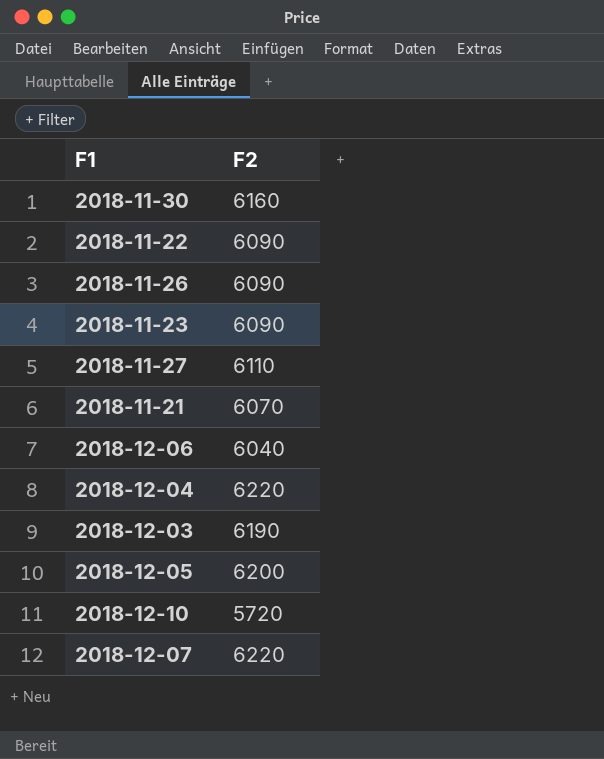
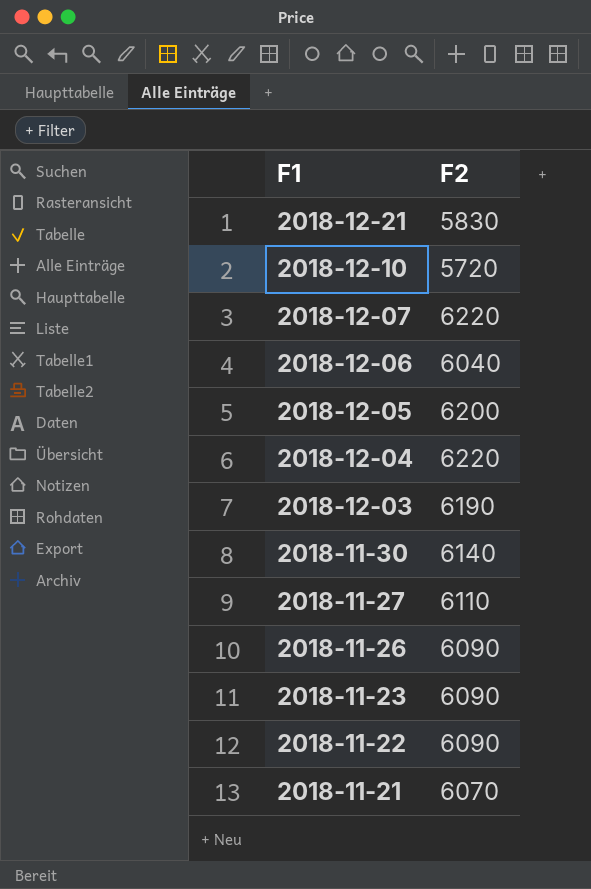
row order: none -> F1 descending
row 2018-12-21: none -> 5830
2018-11-30 | F2: 6160 -> 6140

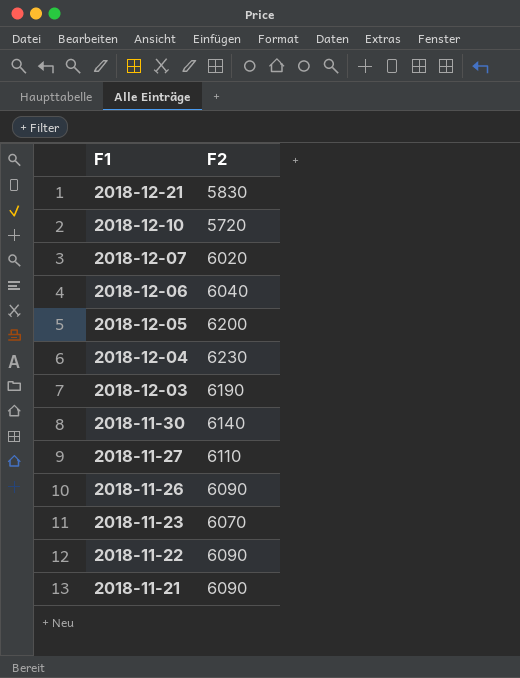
2018-12-07 | F2: 6220 -> 6020
2018-12-04 | F2: 6220 -> 6230
2018-11-23 | F2: 6090 -> 6070
2018-11-21 | F2: 6070 -> 6090

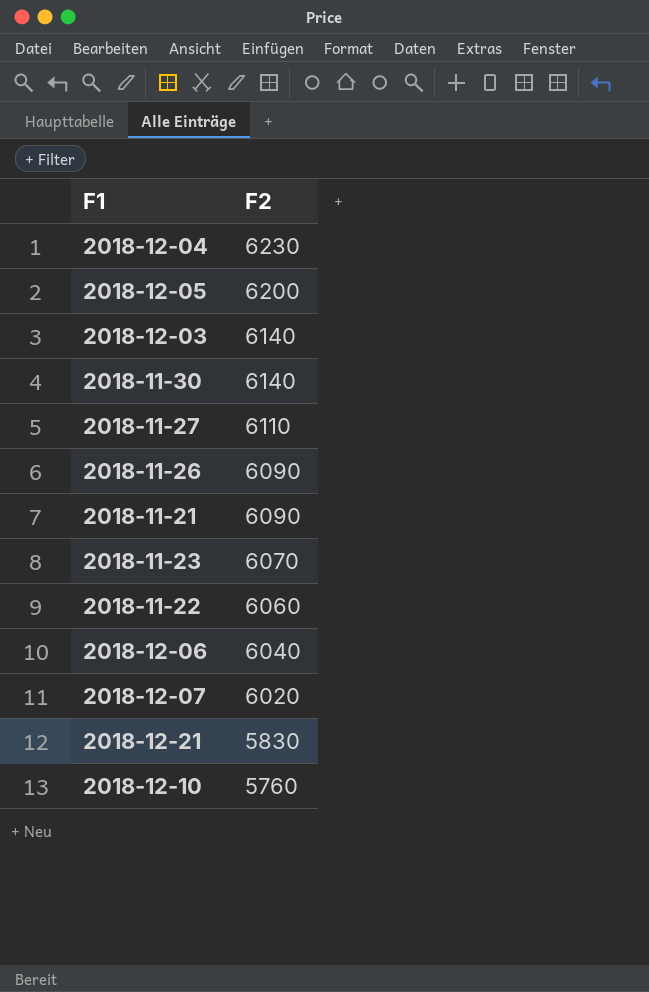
row order: F1 descending -> F2 descending
2018-12-03 | F2: 6190 -> 6140
2018-11-22 | F2: 6090 -> 6060
2018-12-10 | F2: 5720 -> 5760

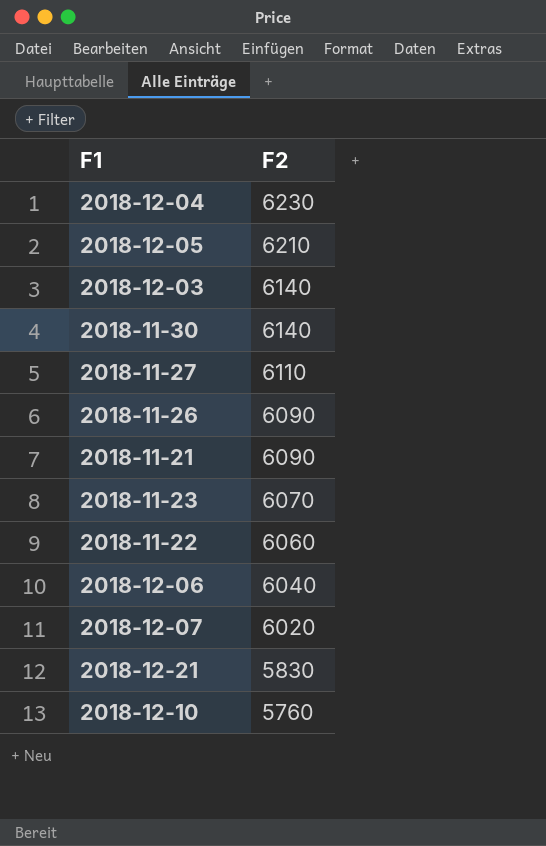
2018-12-05 | F2: 6200 -> 6210

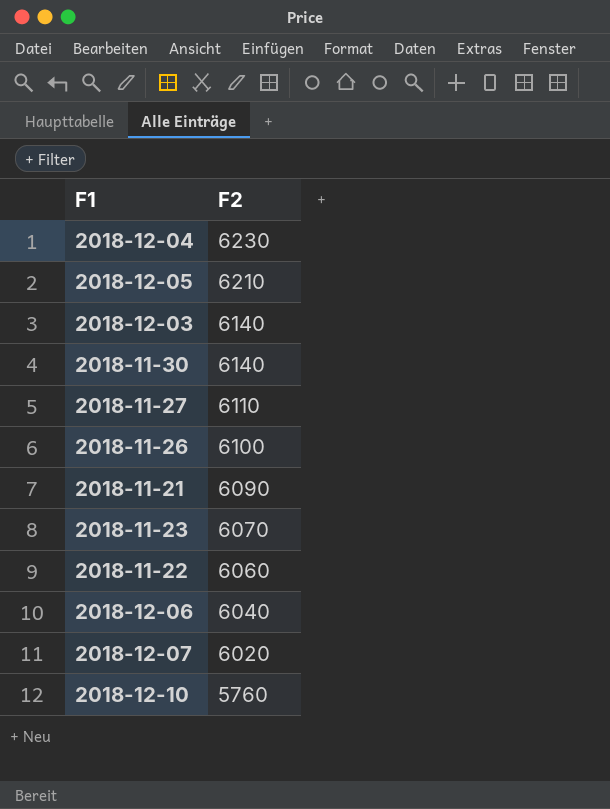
row 2018-12-21: 5830 -> none
2018-11-26 | F2: 6090 -> 6100

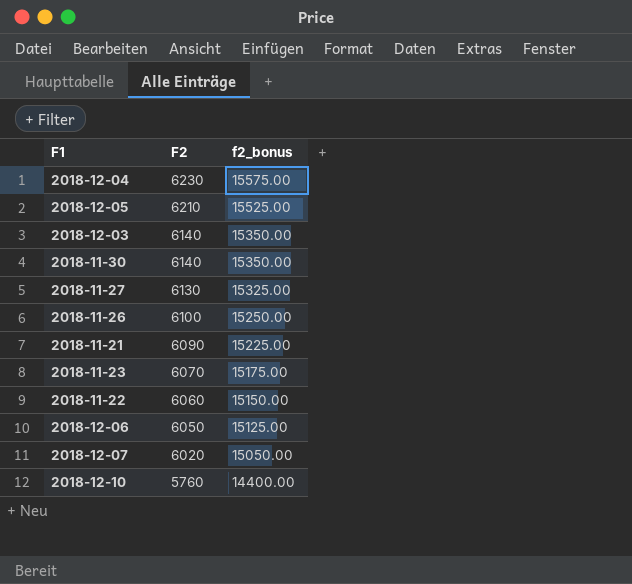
column f2_bonus | formula: none -> [F2] * 2.5
2018-11-27 | F2: 6110 -> 6130
2018-12-06 | F2: 6040 -> 6050

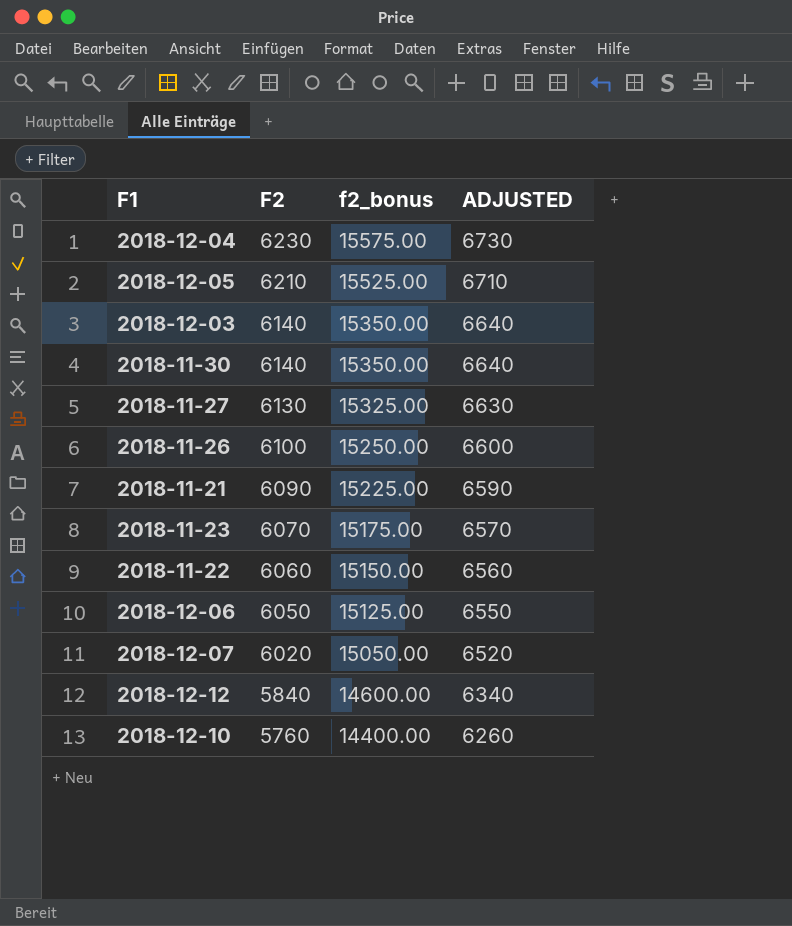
column ADJUSTED | formula: none -> [F2] + 500
row 2018-12-12: none -> 5840 | 14600.00 | 6340

